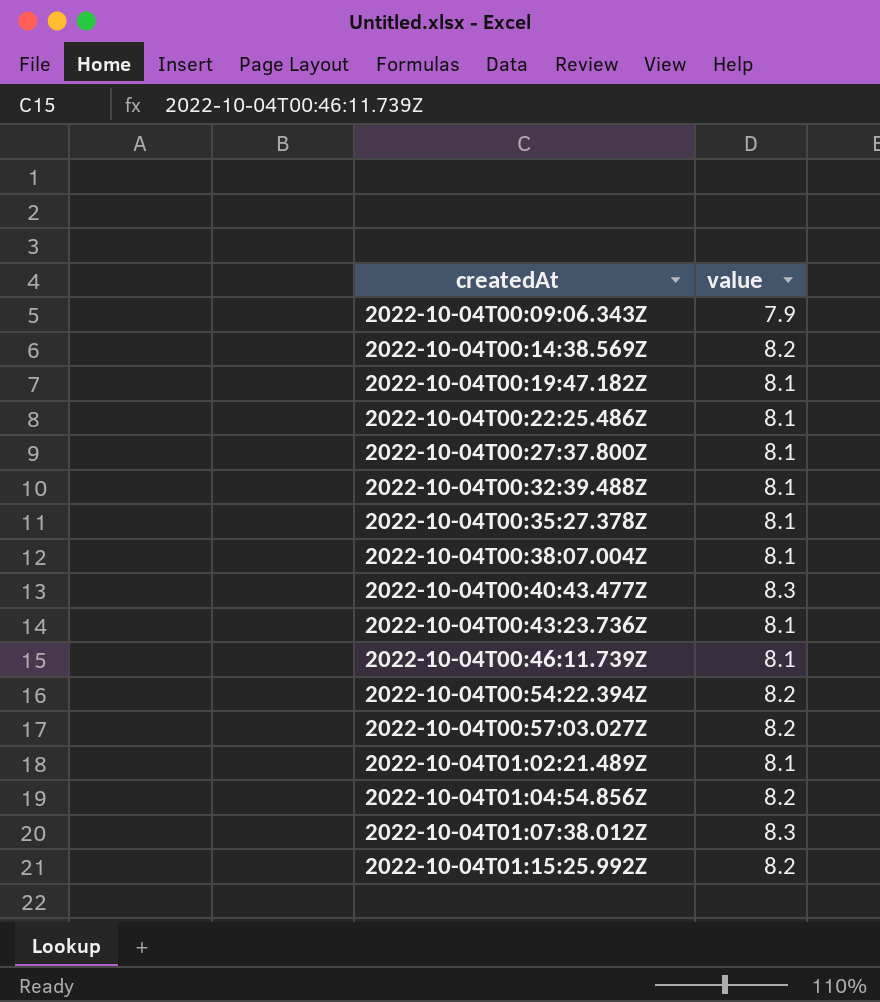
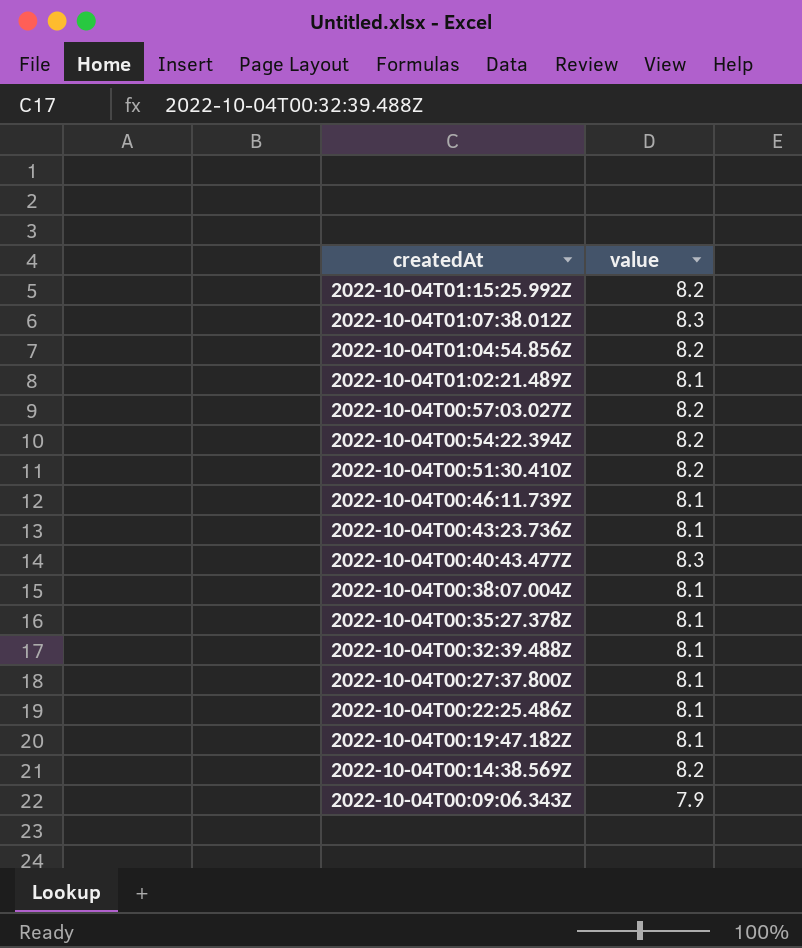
row order: createdAt ascending -> createdAt descending
row 2022-10-04T00:51:30.410Z: none -> 8.2

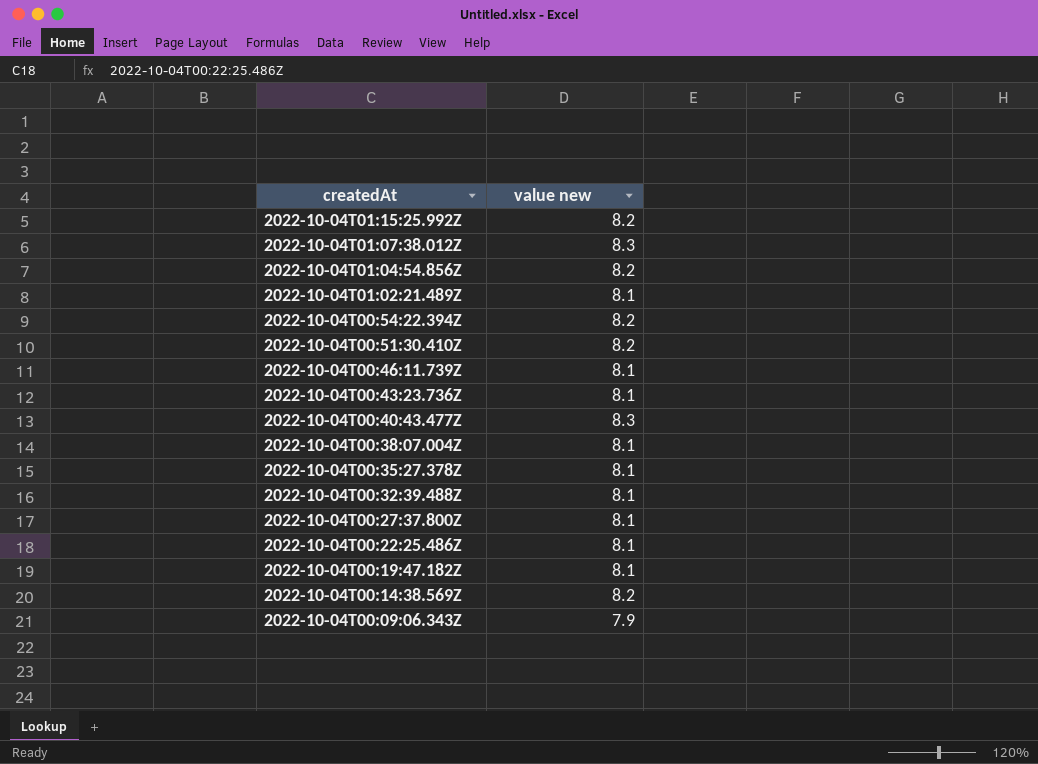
column name: value -> value new
row 2022-10-04T00:57:03.027Z: 8.2 -> none

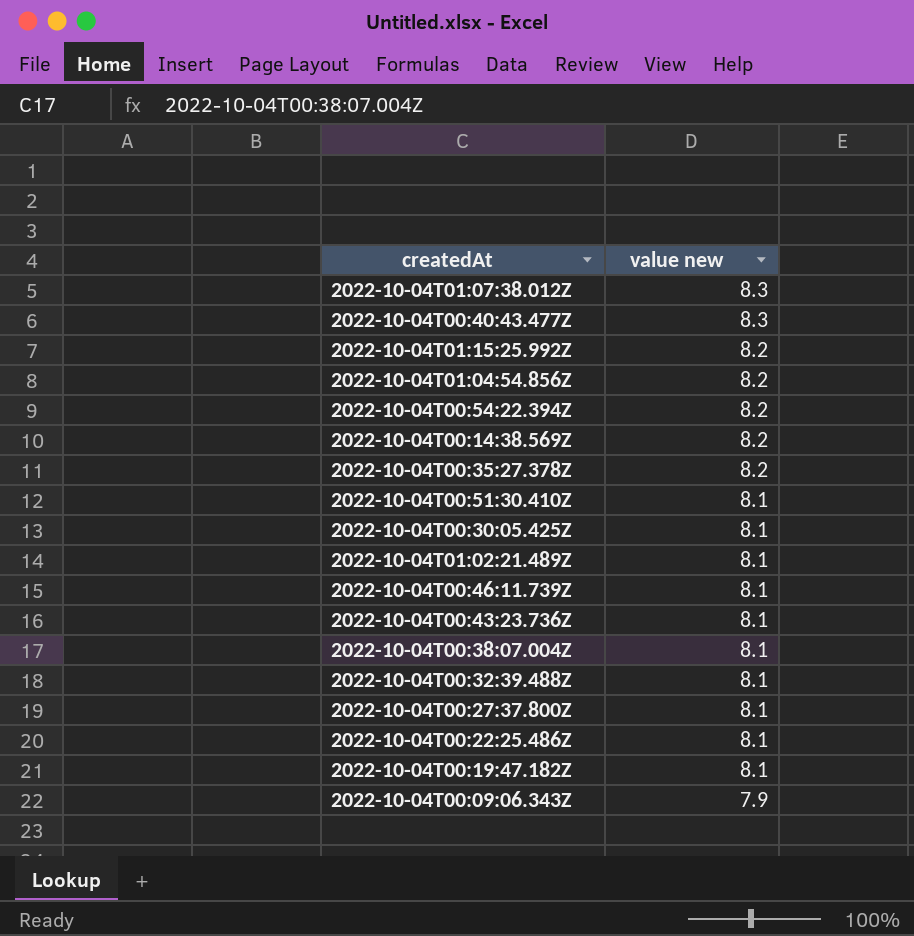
row order: createdAt descending -> value new descending
2022-10-04T00:35:27.378Z | value new: 8.1 -> 8.2
2022-10-04T00:51:30.410Z | value new: 8.2 -> 8.1
row 2022-10-04T00:30:05.425Z: none -> 8.1

